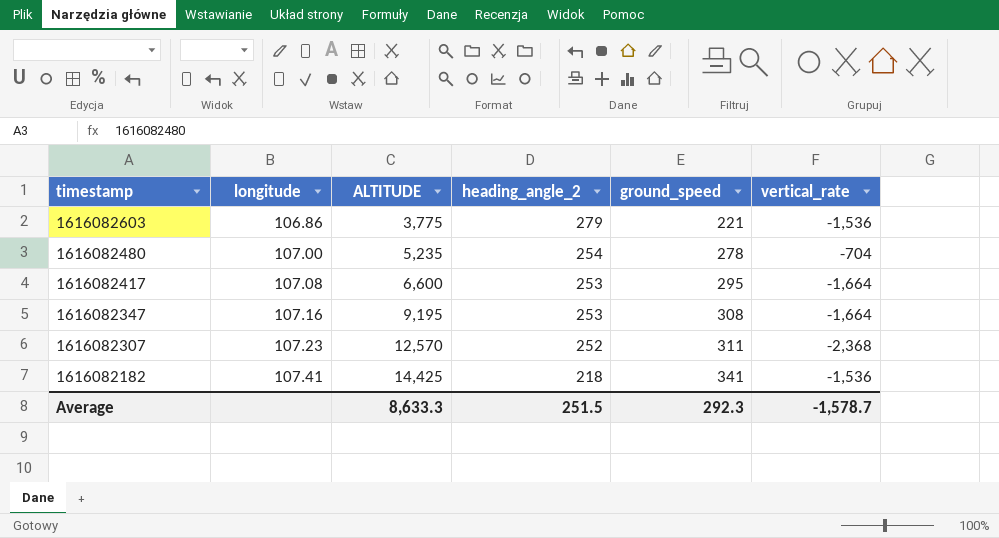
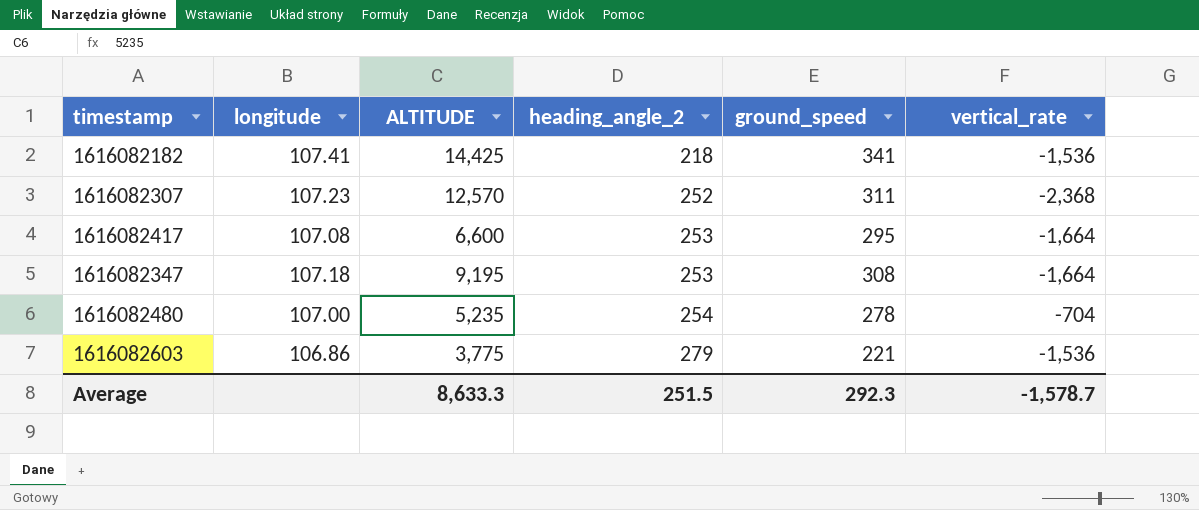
row order: timestamp descending -> heading_angle_2 ascending
1616082347 | longitude: 107.16 -> 107.18

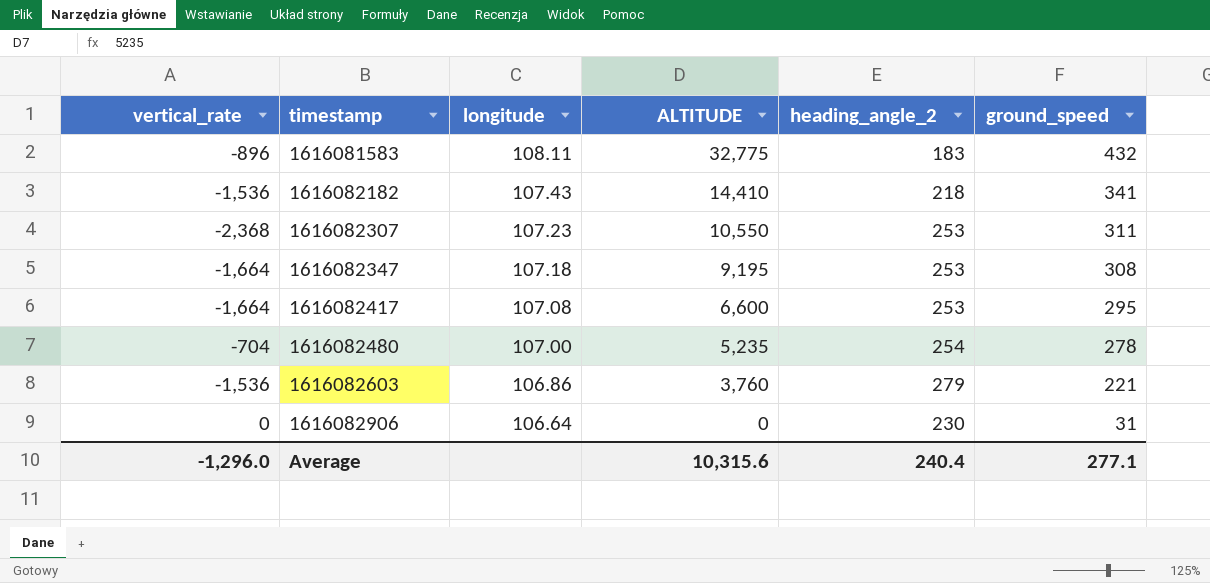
row order: heading_angle_2 ascending -> timestamp ascending
column vertical_rate | position: 6 -> 1
row 1616081583: none -> -896 | 108.11 | 32,775 | 183 | 432
1616082182 | longitude: 107.41 -> 107.43
1616082182 | ALTITUDE: 14,425 -> 14,410
1616082307 | ALTITUDE: 12,570 -> 10,550
1616082307 | heading_angle_2: 252 -> 253
1616082603 | ALTITUDE: 3,775 -> 3,760
row 1616082906: none -> 0 | 106.64 | 0 | 230 | 31
Average | vertical_rate: -1,578.7 -> -1,296.0
Average | ALTITUDE: 8,633.3 -> 10,315.6
Average | heading_angle_2: 251.5 -> 240.4
Average | ground_speed: 292.3 -> 277.1

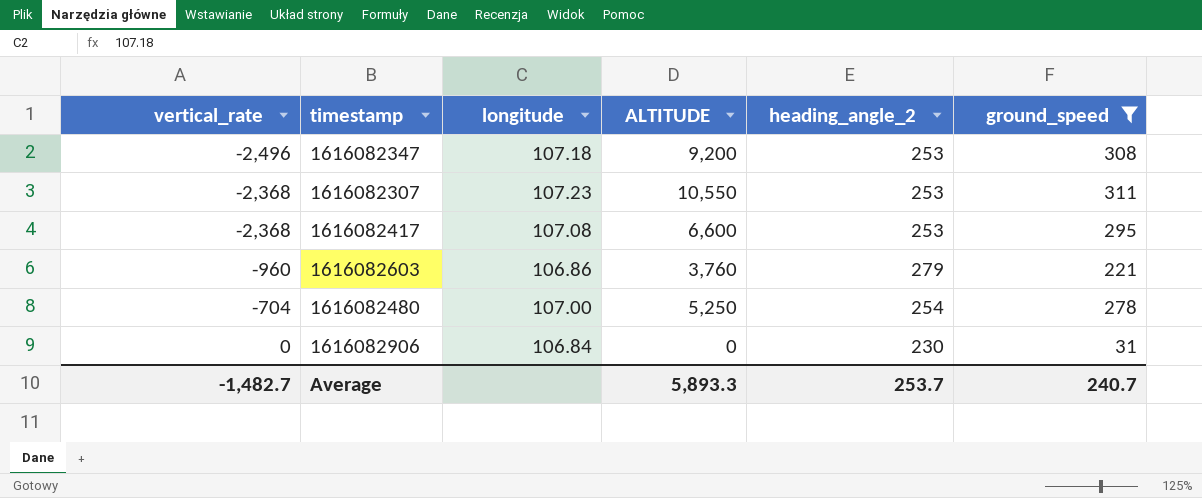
filter: none -> ground_speed <= 311
row order: timestamp ascending -> vertical_rate ascending
1616082347 | vertical_rate: -1,664 -> -2,496
1616082347 | ALTITUDE: 9,195 -> 9,200
1616082417 | vertical_rate: -1,664 -> -2,368
1616082603 | vertical_rate: -1,536 -> -960
1616082480 | ALTITUDE: 5,235 -> 5,250
1616082906 | longitude: 106.64 -> 106.84
Average | vertical_rate: -1,296.0 -> -1,482.7
Average | ALTITUDE: 10,315.6 -> 5,893.3
Average | heading_angle_2: 240.4 -> 253.7
Average | ground_speed: 277.1 -> 240.7

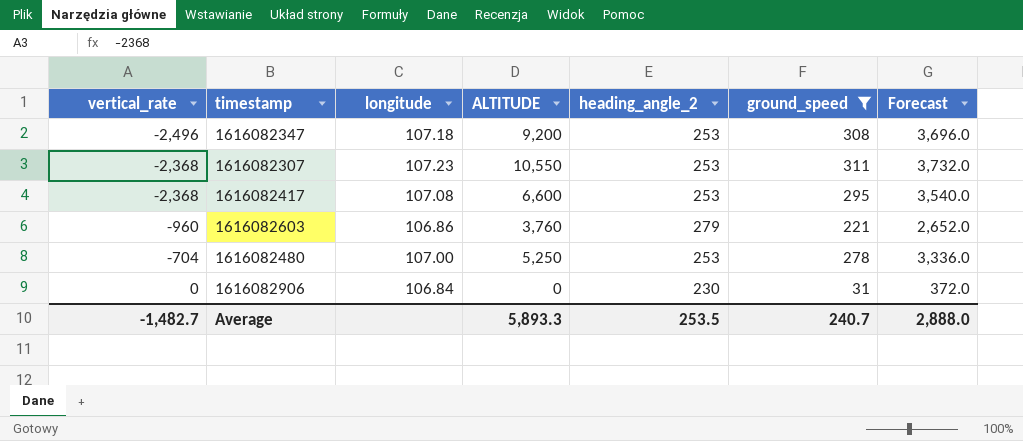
column Forecast | formula: none -> [ground_speed] * 12
1616082480 | heading_angle_2: 254 -> 253
Average | heading_angle_2: 253.7 -> 253.5

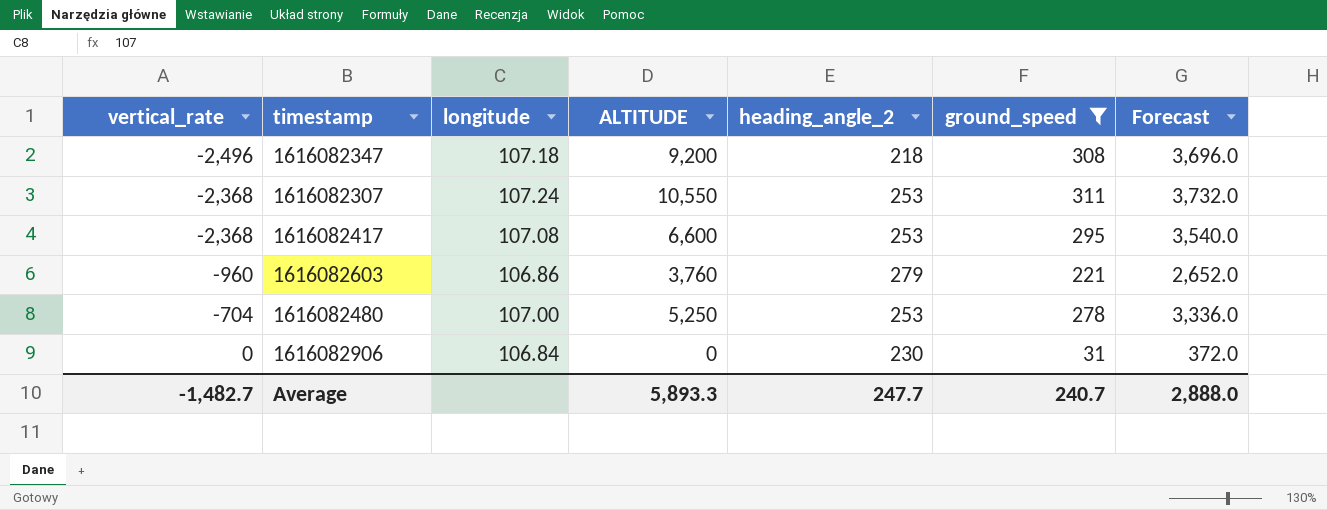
1616082347 | heading_angle_2: 253 -> 218
1616082307 | longitude: 107.23 -> 107.24
Average | heading_angle_2: 253.5 -> 247.7

